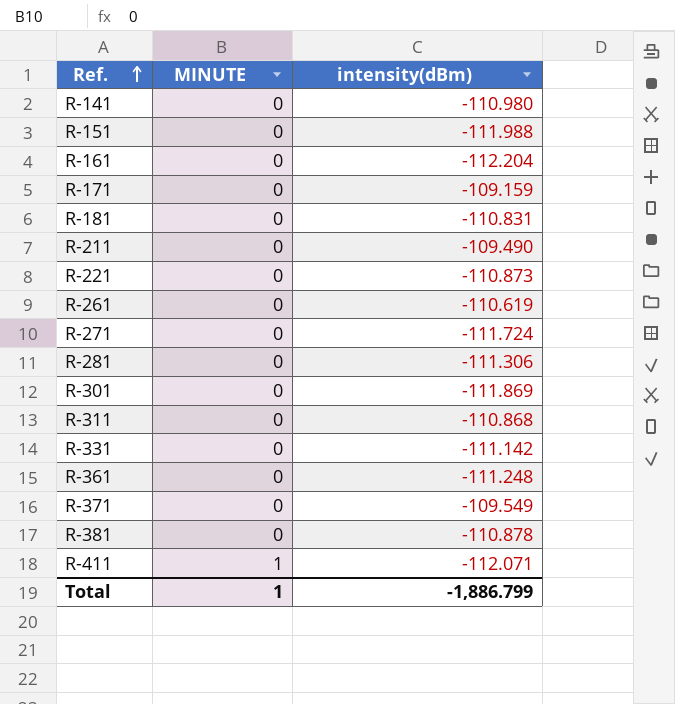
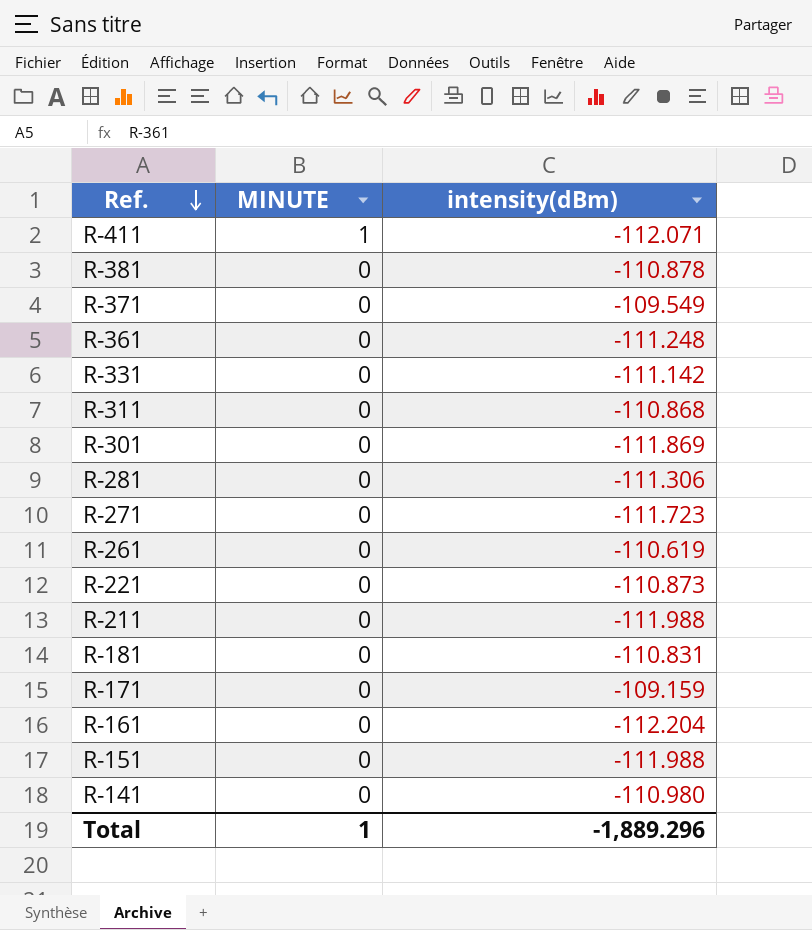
row order: Ref. ascending -> Ref. descending
R-271 | intensity(dBm): -111.724 -> -111.723
R-211 | intensity(dBm): -109.490 -> -111.988
Total | intensity(dBm): -1,886.799 -> -1,889.296

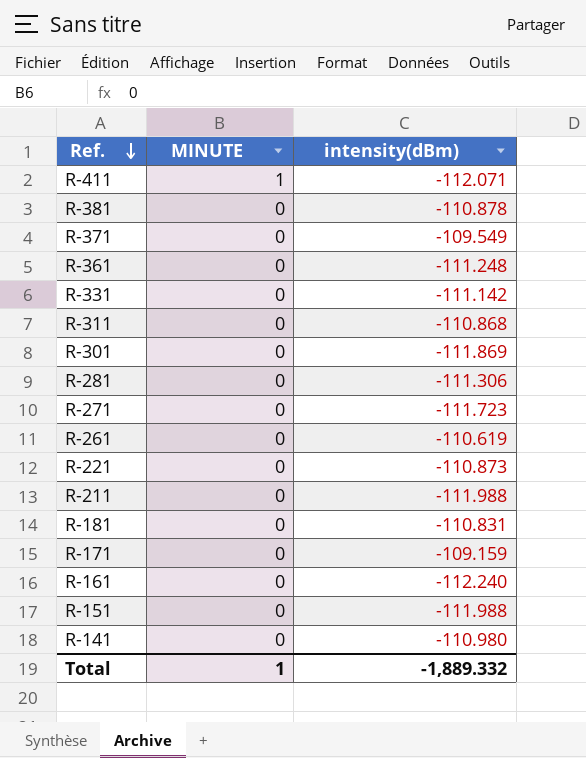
R-161 | intensity(dBm): -112.204 -> -112.240
Total | intensity(dBm): -1,889.296 -> -1,889.332

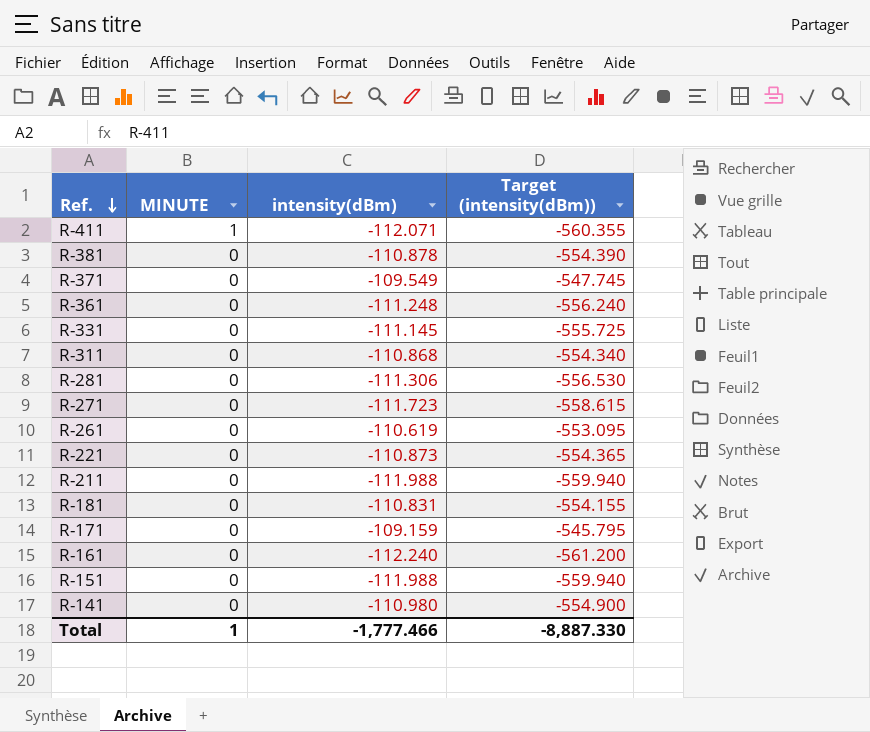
column Target (intensity(dBm)) | formula: none -> [intensity(dBm)] * 5
row R-301: 0 | -111.869 -> none
R-331 | intensity(dBm): -111.142 -> -111.145
Total | intensity(dBm): -1,889.332 -> -1,777.466

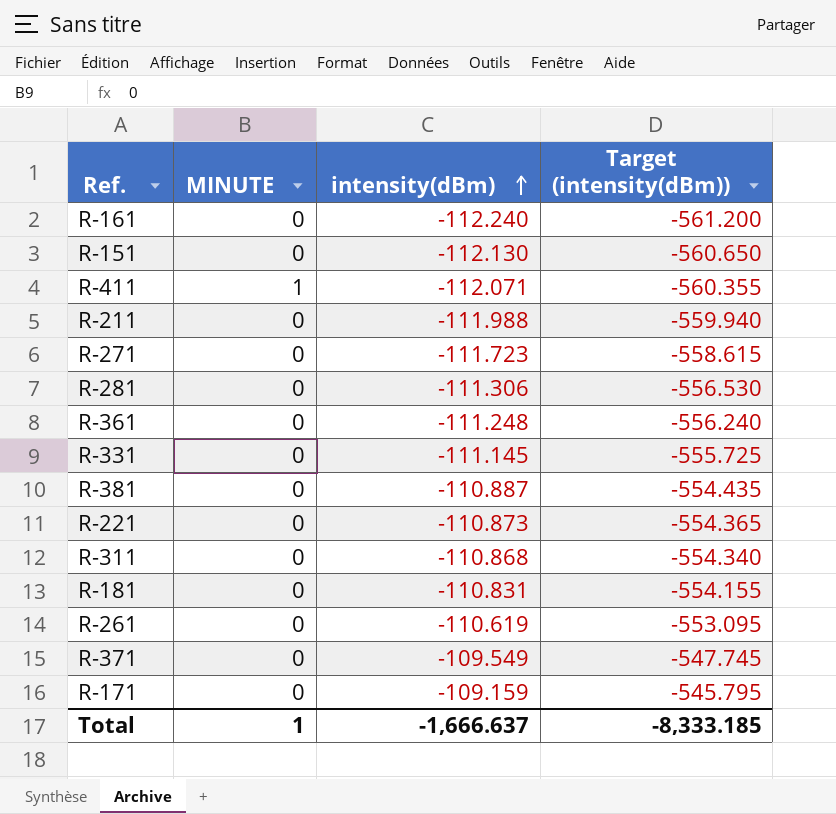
row order: Ref. descending -> intensity(dBm) ascending
row R-141: 0 | -110.980 | -554.900 -> none
R-151 | intensity(dBm): -111.988 -> -112.130
R-151 | Target (intensity(dBm)): -559.940 -> -560.650
R-381 | intensity(dBm): -110.878 -> -110.887
R-381 | Target (intensity(dBm)): -554.390 -> -554.435
Total | intensity(dBm): -1,777.466 -> -1,666.637
Total | Target (intensity(dBm)): -8,887.330 -> -8,333.185

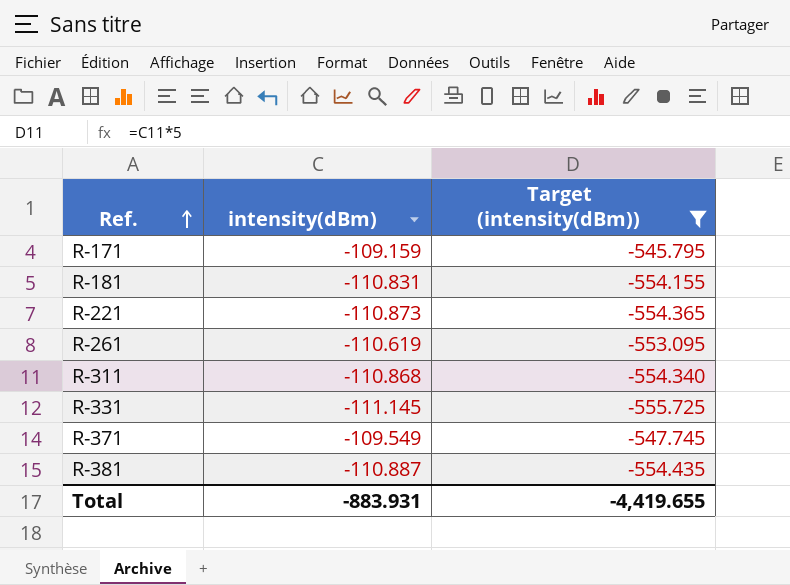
filter: none -> Target (intensity(dBm)) >= -555.725
row order: intensity(dBm) ascending -> Ref. ascending
column MINUTE | position: 2 -> none
Total | intensity(dBm): -1,666.637 -> -883.931
Total | Target (intensity(dBm)): -8,333.185 -> -4,419.655

